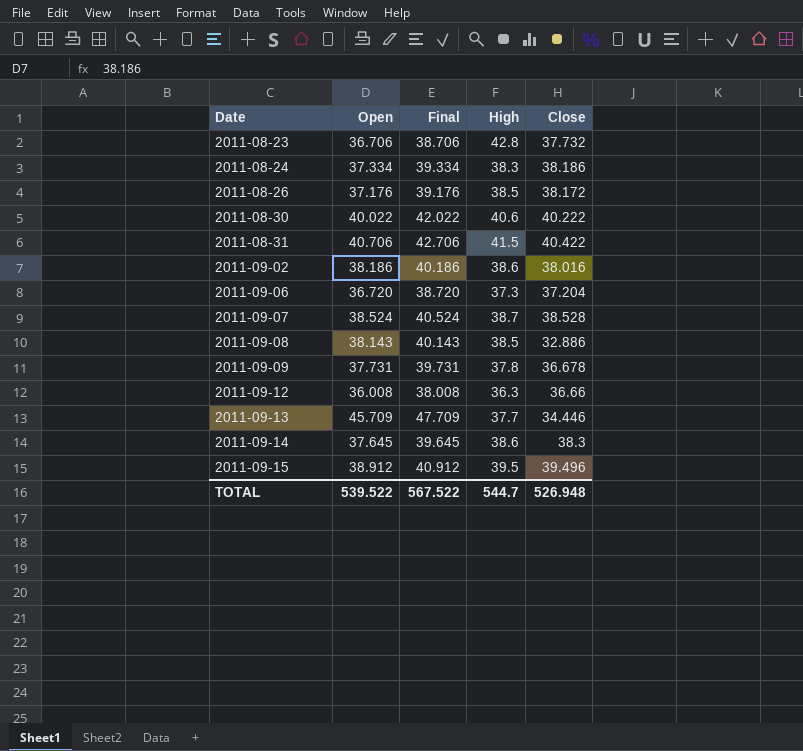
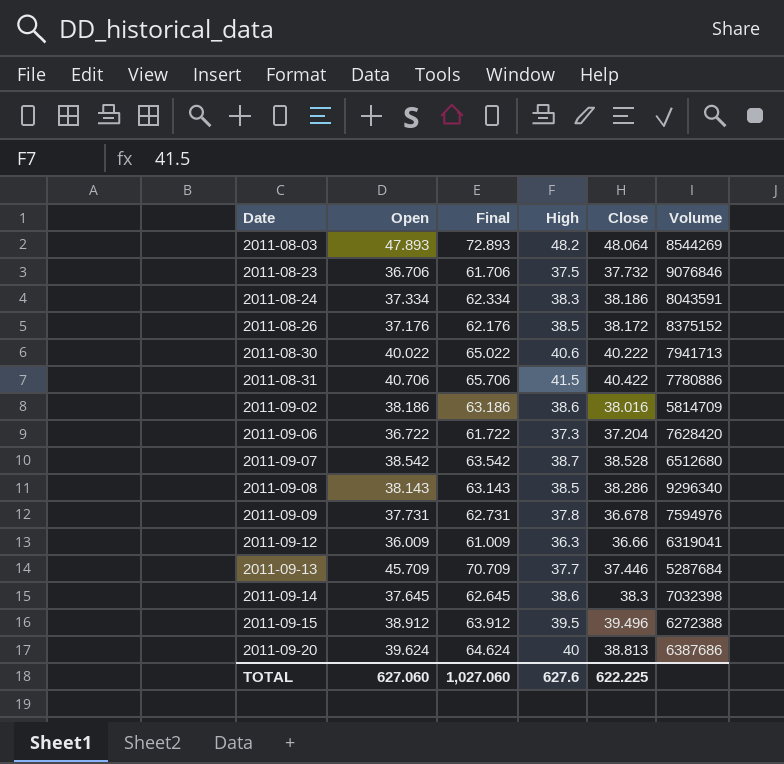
column Final | formula: [Open] + 2 -> [Open] + 25
column Volume | position: none -> 6
row 2011-08-03: none -> 47.893 | 72.893 | 48.2 | 48.064 | 8544269
2011-08-23 | High: 42.8 -> 37.5
2011-09-06 | Open: 36.720 -> 36.722
2011-09-07 | Open: 38.524 -> 38.542
2011-09-08 | Close: 32.886 -> 38.286
2011-09-12 | Open: 36.008 -> 36.009
2011-09-13 | Close: 34.446 -> 37.446
row 2011-09-20: none -> 39.624 | 64.624 | 40 | 38.813 | 6387686
TOTAL | Open: 539.522 -> 627.060
TOTAL | Final: 567.522 -> 1,027.060
TOTAL | High: 544.7 -> 627.6
TOTAL | Close: 526.948 -> 622.225

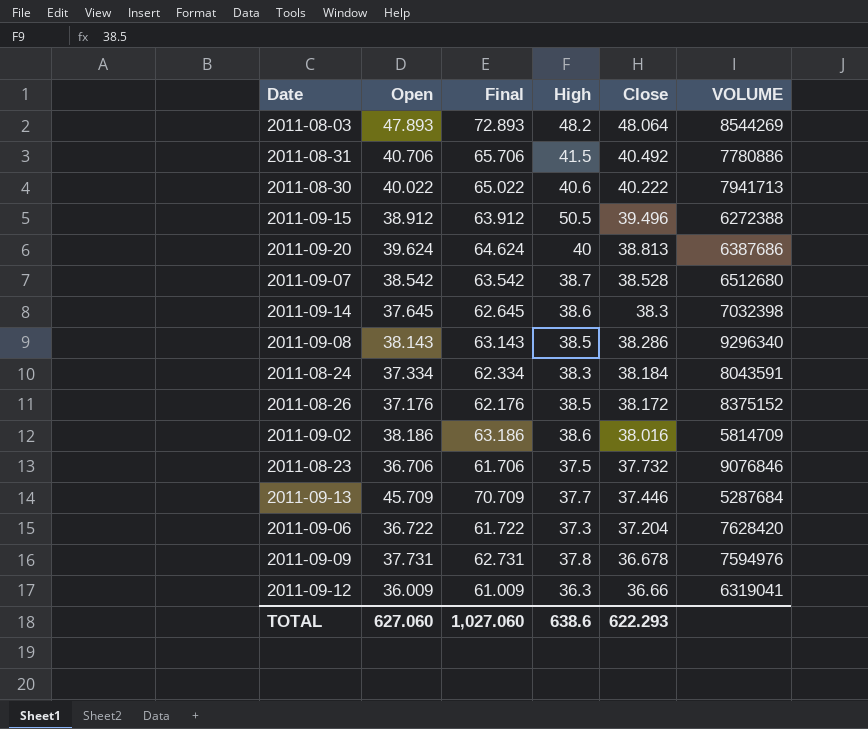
row order: Date ascending -> Close descending
column name: Volume -> VOLUME
2011-08-31 | Close: 40.422 -> 40.492
2011-09-15 | High: 39.5 -> 50.5
2011-08-24 | Close: 38.186 -> 38.184
TOTAL | High: 627.6 -> 638.6
TOTAL | Close: 622.225 -> 622.293

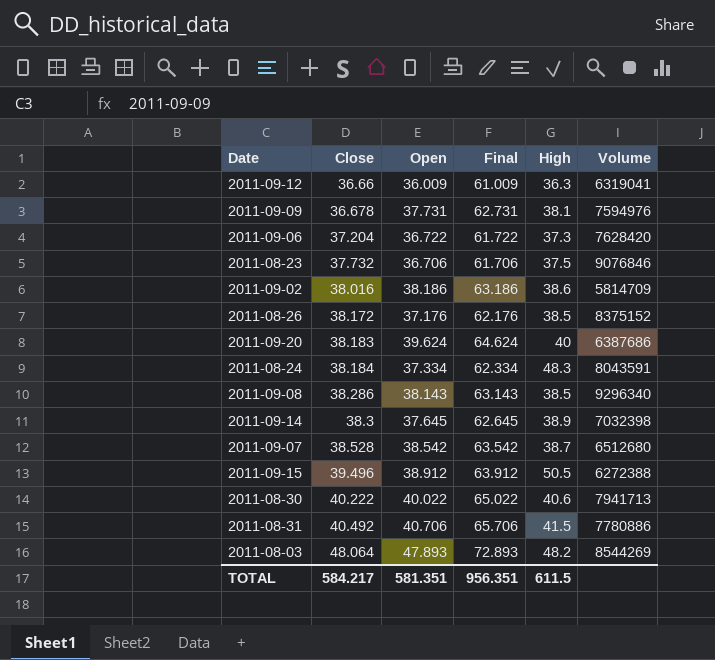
row order: Close descending -> Close ascending
column Close | position: 5 -> 2
column name: VOLUME -> Volume
row 2011-09-13: 45.709 | 70.709 | 37.7 | 37.446 | 5287684 -> none
2011-09-09 | High: 37.8 -> 38.1
2011-09-20 | Close: 38.813 -> 38.183
2011-08-24 | High: 38.3 -> 48.3
2011-09-14 | High: 38.6 -> 38.9
TOTAL | Close: 622.293 -> 584.217
TOTAL | Open: 627.060 -> 581.351
TOTAL | Final: 1,027.060 -> 956.351
TOTAL | High: 638.6 -> 611.5

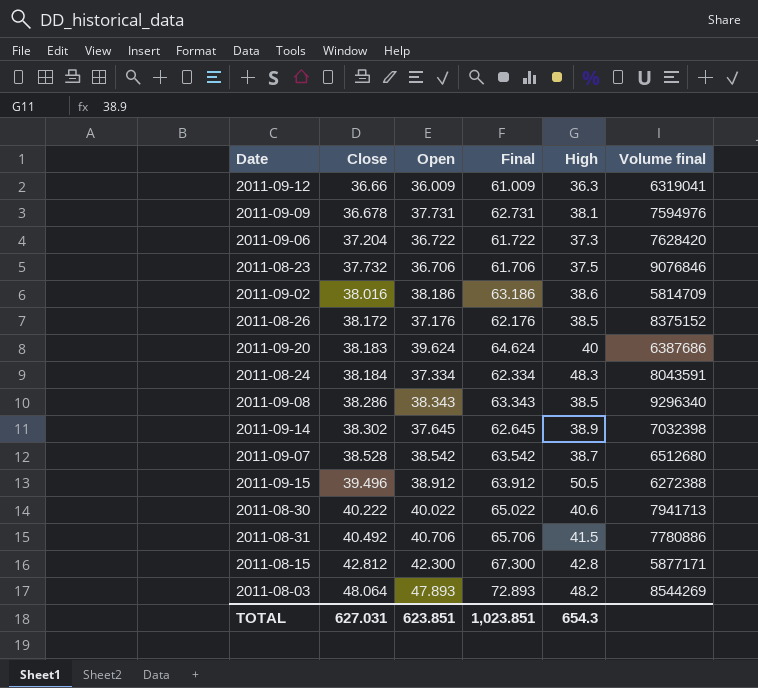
column name: Volume -> Volume final
2011-09-08 | Open: 38.143 -> 38.343
2011-09-08 | Final: 63.143 -> 63.343
2011-09-14 | Close: 38.3 -> 38.302
row 2011-08-15: none -> 42.812 | 42.300 | 67.300 | 42.8 | 5877171
TOTAL | Close: 584.217 -> 627.031
TOTAL | Open: 581.351 -> 623.851
TOTAL | Final: 956.351 -> 1,023.851
TOTAL | High: 611.5 -> 654.3

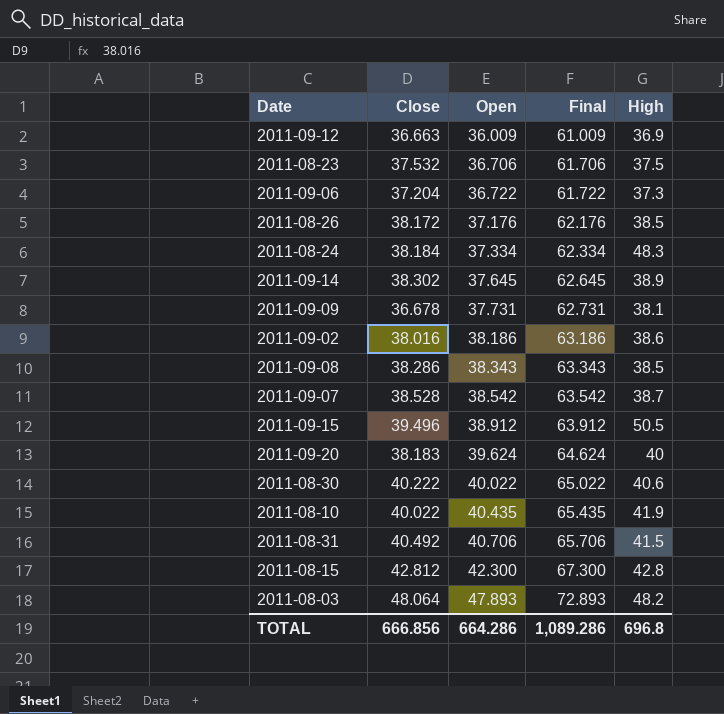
row order: Close ascending -> Open ascending
column Volume final | position: 6 -> none
2011-09-12 | Close: 36.66 -> 36.663
2011-09-12 | High: 36.3 -> 36.9
2011-08-23 | Close: 37.732 -> 37.532
row 2011-08-10: none -> 40.022 | 40.435 | 65.435 | 41.9
TOTAL | Close: 627.031 -> 666.856
TOTAL | Open: 623.851 -> 664.286
TOTAL | Final: 1,023.851 -> 1,089.286
TOTAL | High: 654.3 -> 696.8

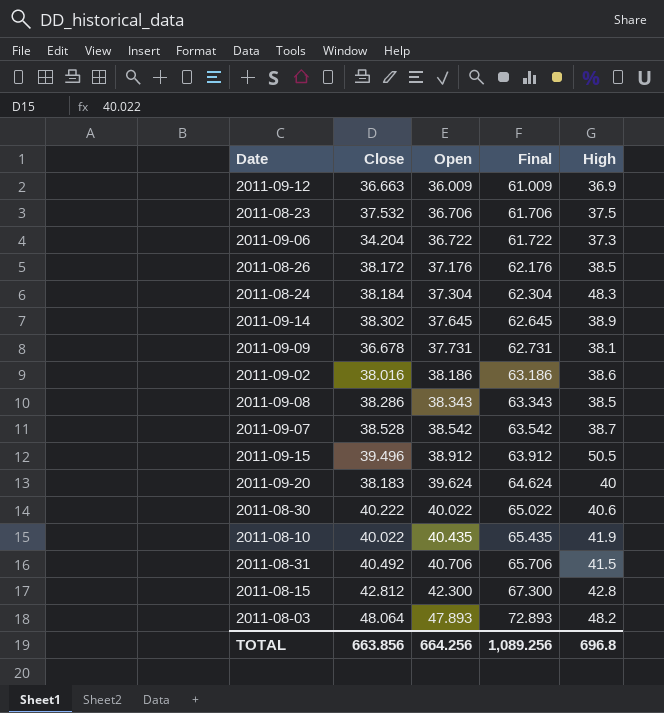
2011-09-06 | Close: 37.204 -> 34.204
2011-08-24 | Open: 37.334 -> 37.304
2011-08-24 | Final: 62.334 -> 62.304
TOTAL | Close: 666.856 -> 663.856
TOTAL | Open: 664.286 -> 664.256
TOTAL | Final: 1,089.286 -> 1,089.256

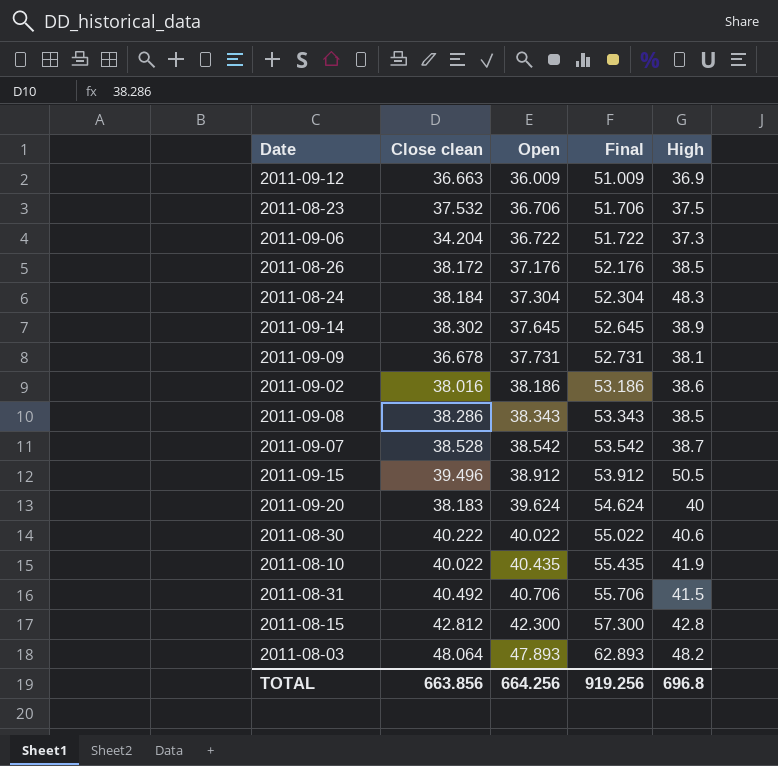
column name: Close -> Close clean
column Final | formula: [Open] + 25 -> [Open] + 15
TOTAL | Final: 1,089.256 -> 919.256

